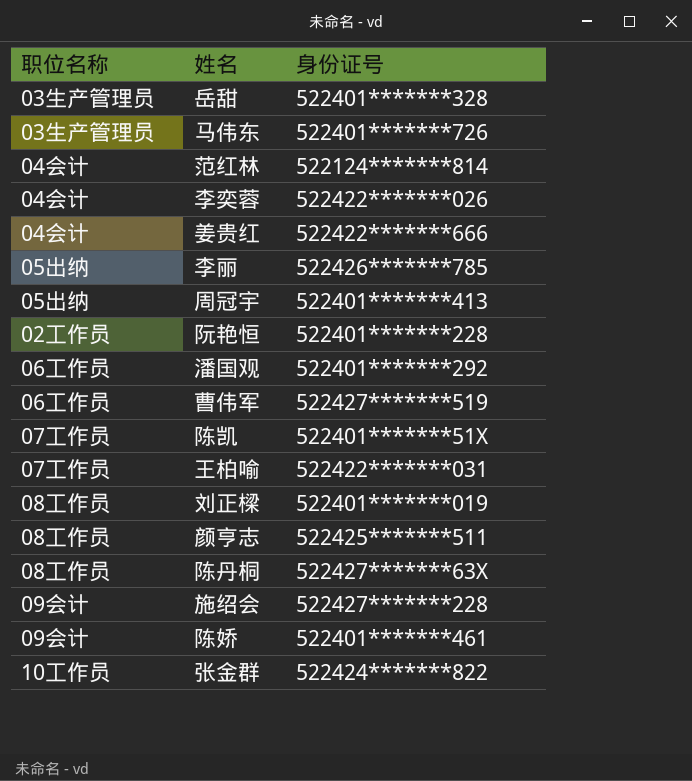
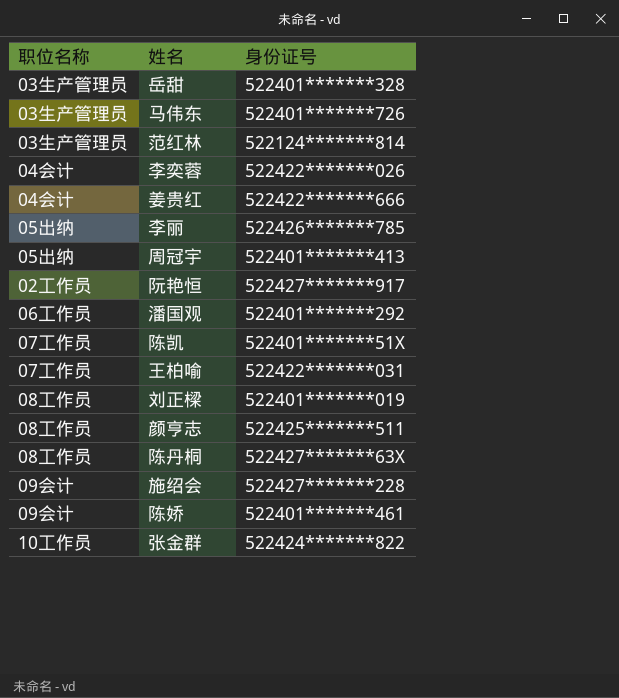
row 曹伟军: 06工作员 | 522427*******519 -> none
范红林 | 职位名称: 04会计 -> 03生产管理员
阮艳恒 | 身份证号: 522401*******228 -> 522427*******917

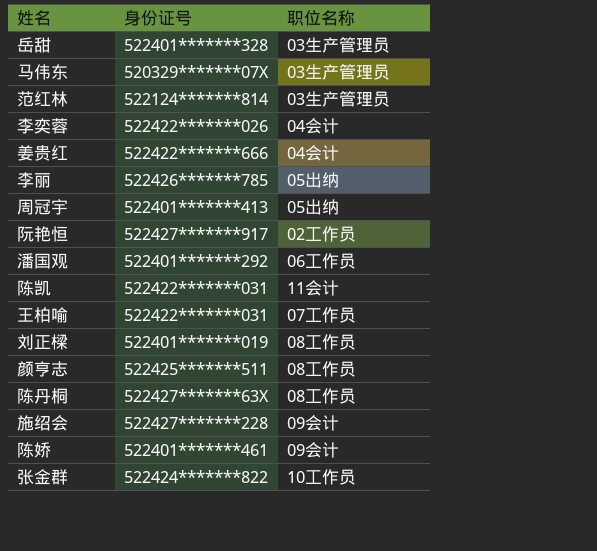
column 职位名称 | position: 1 -> 3
马伟东 | 身份证号: 522401*******726 -> 520329*******07X
陈凯 | 身份证号: 522401*******51X -> 522422*******031
陈凯 | 职位名称: 07工作员 -> 11会计

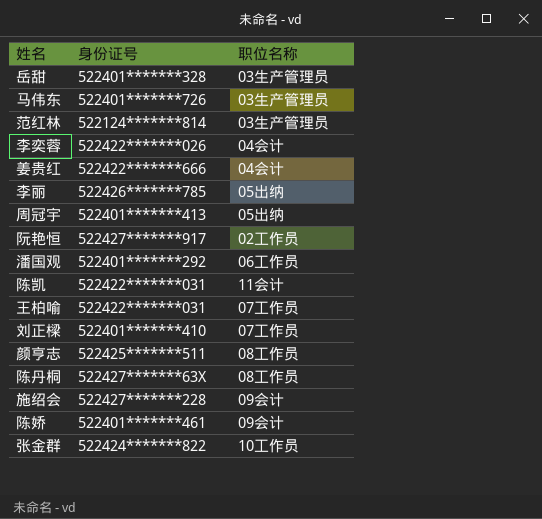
马伟东 | 身份证号: 520329*******07X -> 522401*******726
刘正樑 | 身份证号: 522401*******019 -> 522401*******410
刘正樑 | 职位名称: 08工作员 -> 07工作员

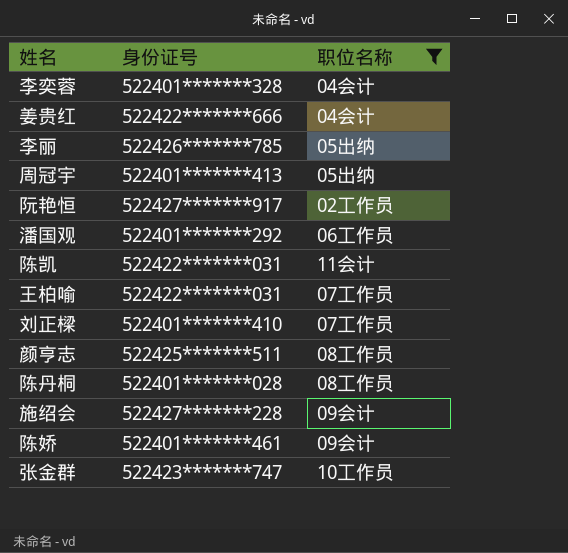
filter: none -> 职位名称 != 03生产管理员
李奕蓉 | 身份证号: 522422*******026 -> 522401*******328
陈丹桐 | 身份证号: 522427*******63X -> 522401*******028
张金群 | 身份证号: 522424*******822 -> 522423*******747

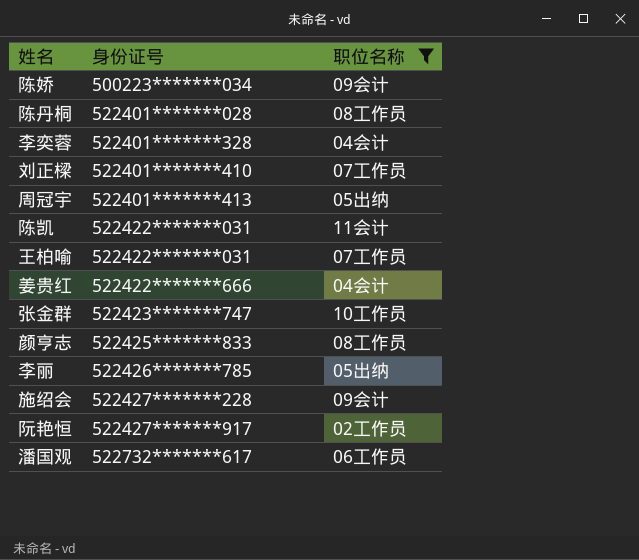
row order: none -> 身份证号 ascending
陈娇 | 身份证号: 522401*******461 -> 500223*******034
颜亨志 | 身份证号: 522425*******511 -> 522425*******833
潘国观 | 身份证号: 522401*******292 -> 522732*******617

